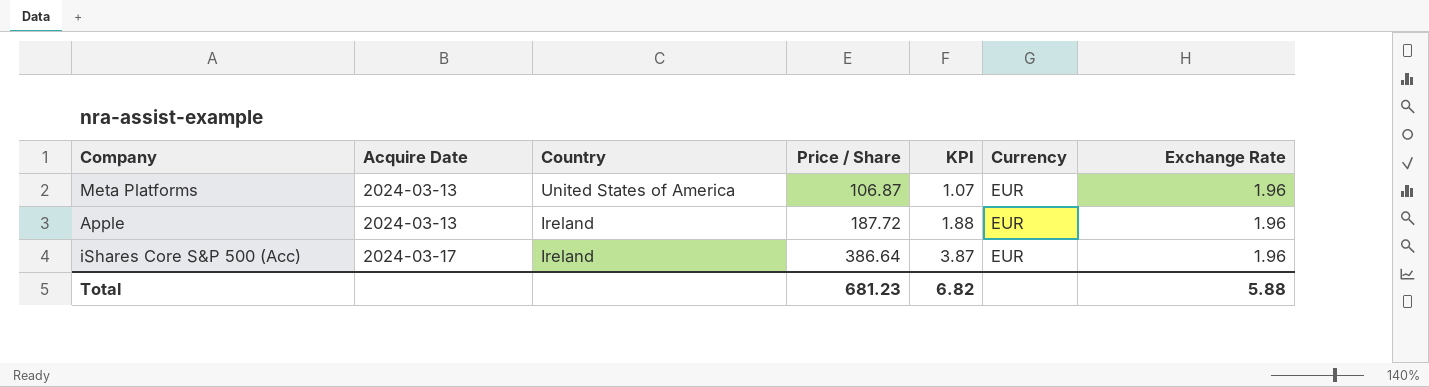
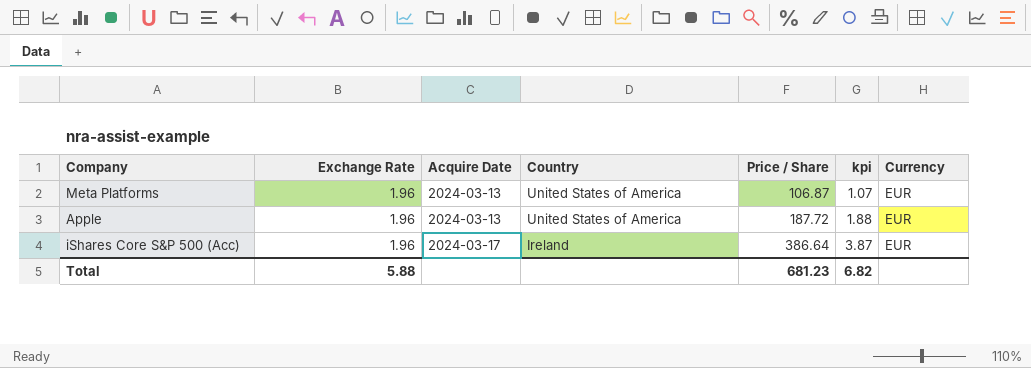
column Exchange Rate | position: 7 -> 2
column name: KPI -> kpi
Apple | Country: Ireland -> United States of America

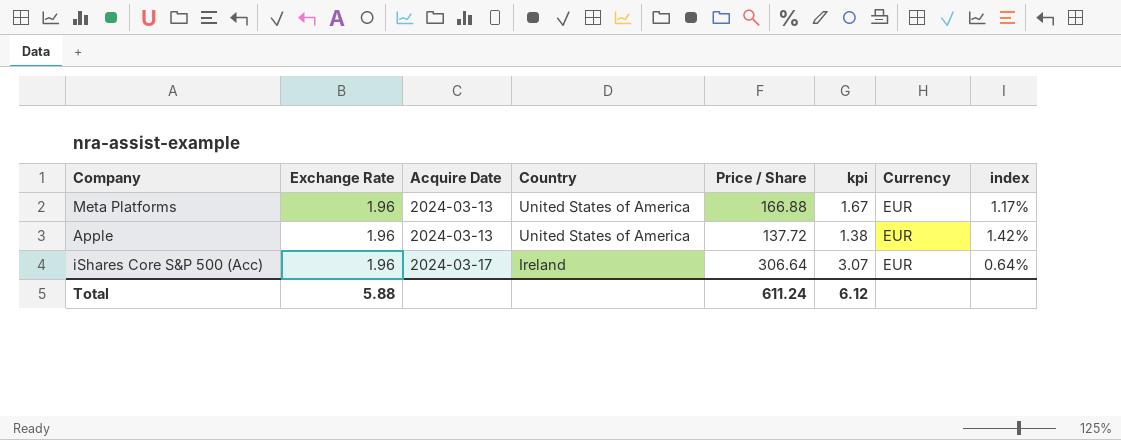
column index | formula: none -> [Exchange Rate] / [Price / Share]
Meta Platforms | Price / Share: 106.87 -> 166.88
Meta Platforms | kpi: 1.07 -> 1.67
Apple | Price / Share: 187.72 -> 137.72
Apple | kpi: 1.88 -> 1.38
iShares Core S&P 500 (Acc) | Price / Share: 386.64 -> 306.64
iShares Core S&P 500 (Acc) | kpi: 3.87 -> 3.07
Total | Price / Share: 681.23 -> 611.24
Total | kpi: 6.82 -> 6.12

